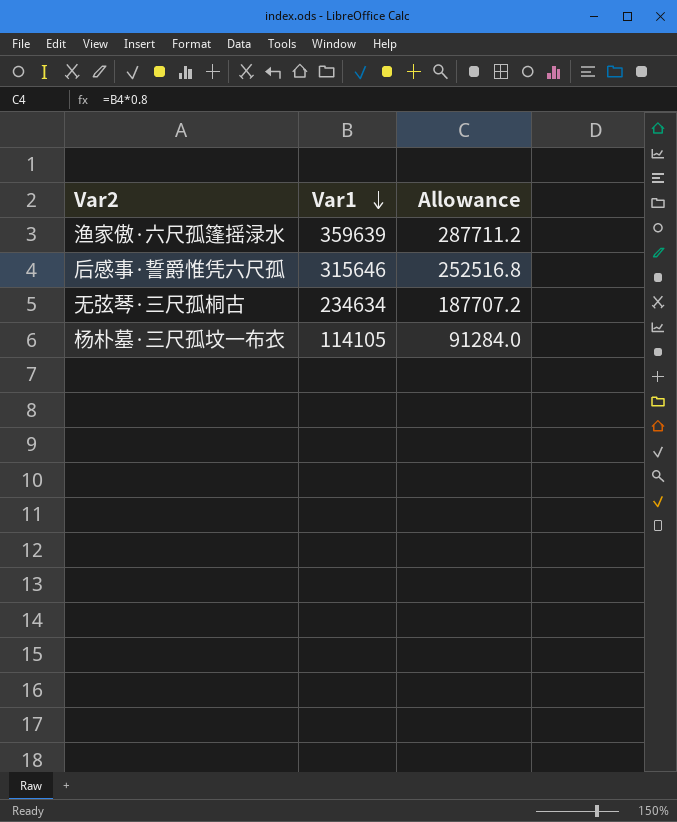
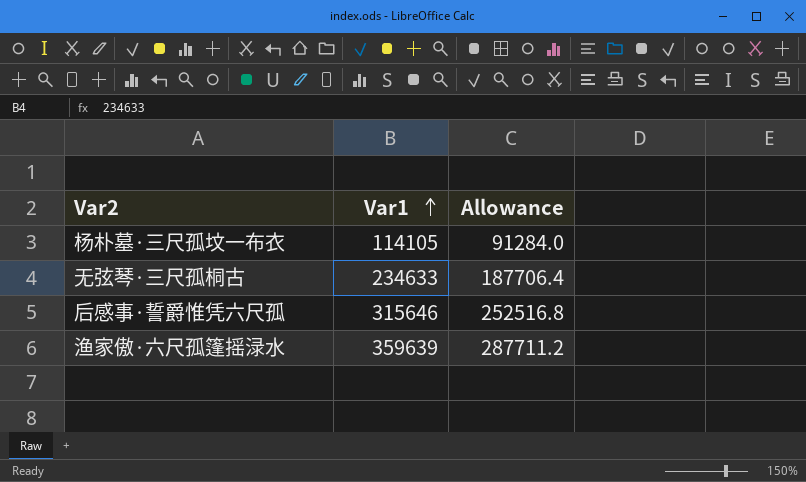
row order: Var1 descending -> Var1 ascending
无弦琴·三尺孤桐古 | Var1: 234634 -> 234633
无弦琴·三尺孤桐古 | Allowance: 187707.2 -> 187706.4

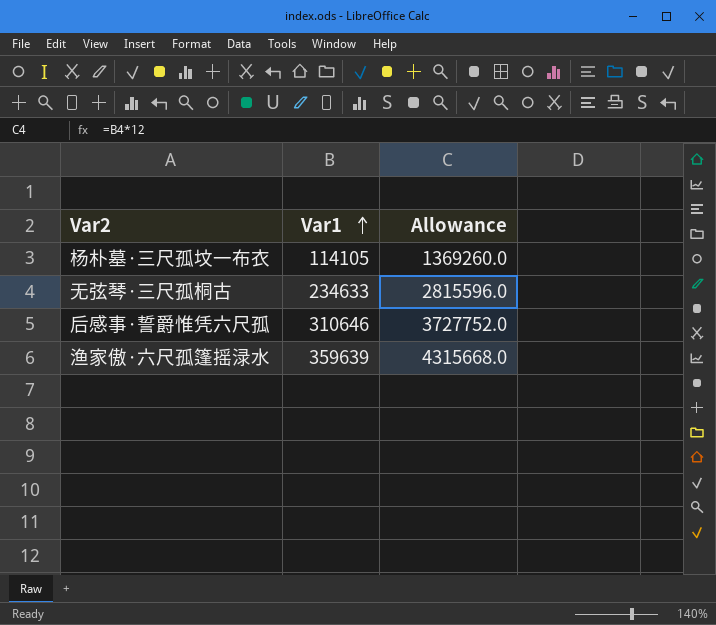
column Allowance | formula: [Var1] * 0.8 -> [Var1] * 12
后感事·誓爵惟凭六尺孤 | Var1: 315646 -> 310646

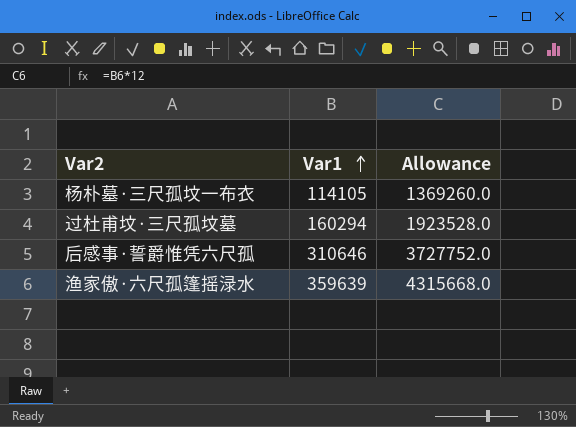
row 无弦琴·三尺孤桐古: 234633 | 2815596.0 -> none
row 过杜甫坟·三尺孤坟墓: none -> 160294 | 1923528.0

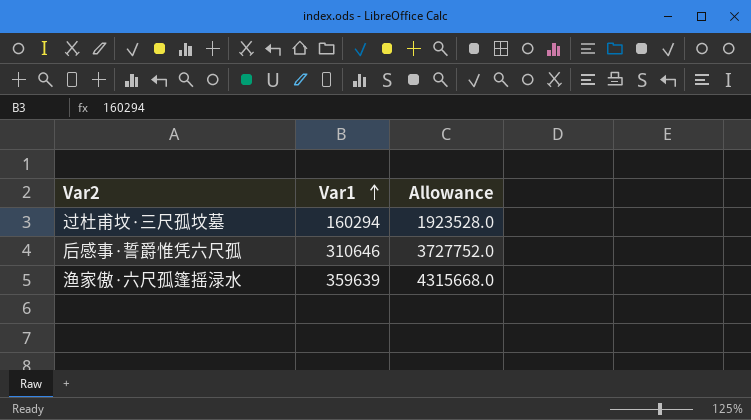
row 杨朴墓·三尺孤坟一布衣: 114105 | 1369260.0 -> none

